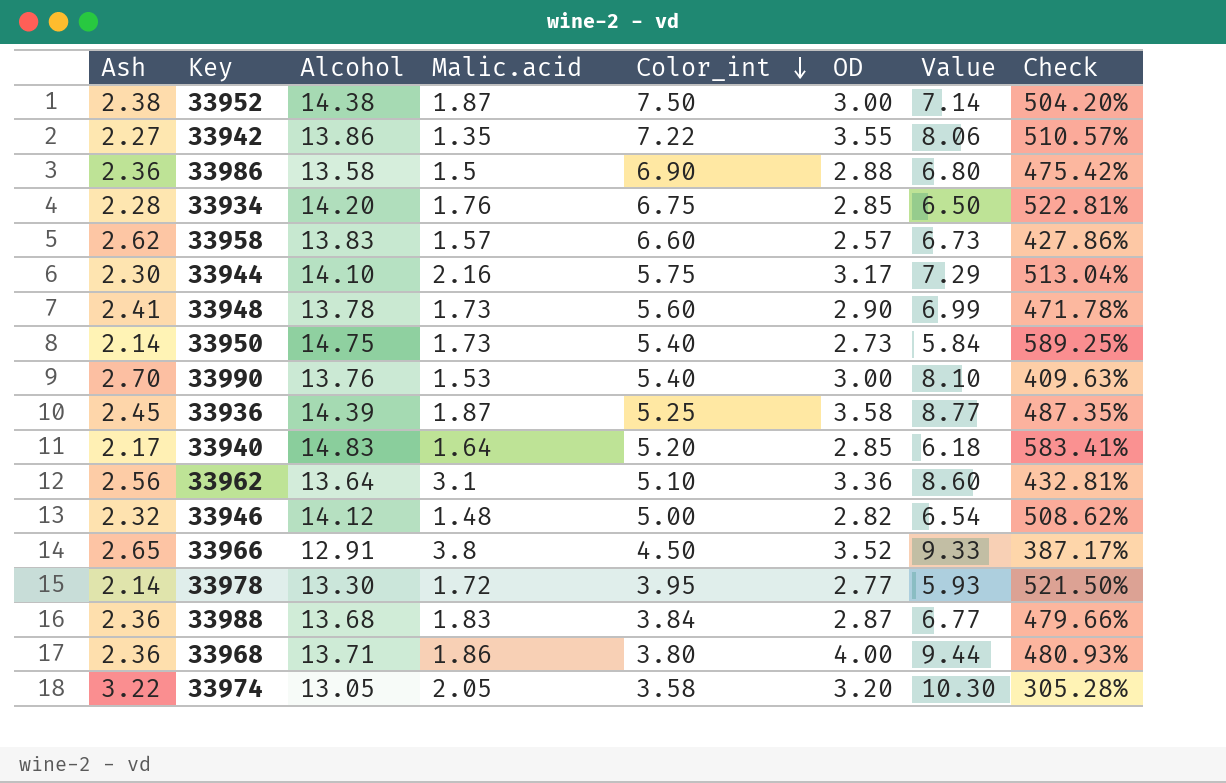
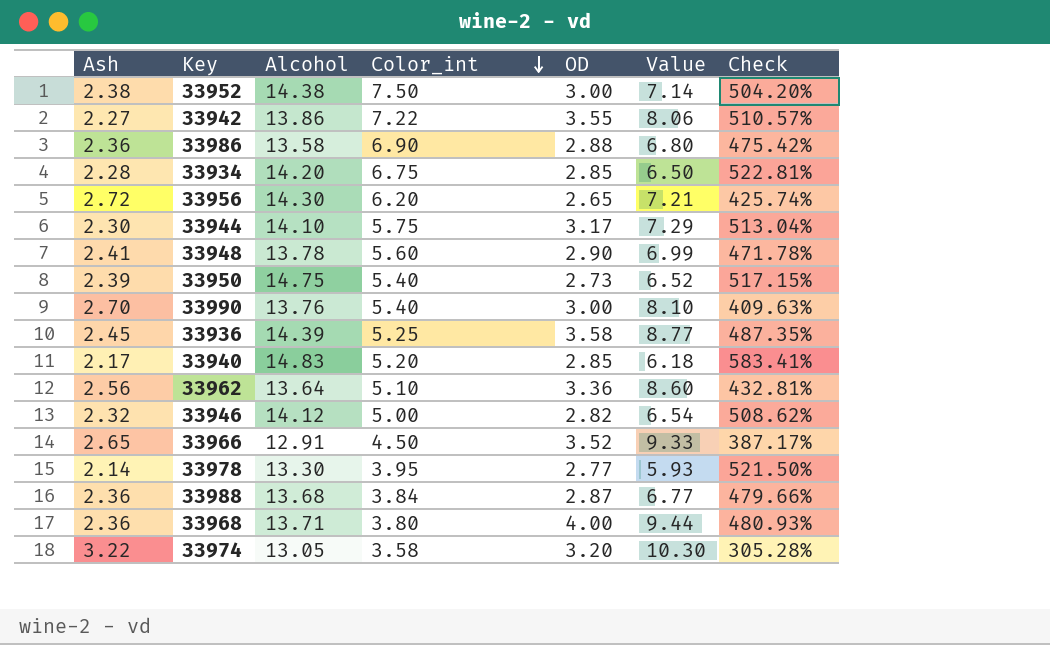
column Malic.acid | position: 4 -> none
row 33958: 2.62 | 13.83 | 1.57 | 6.60 | 2.57 | 6.73 | 427.86% -> none
row 33956: none -> 2.72 | 14.30 | 6.20 | 2.65 | 7.21 | 425.74%
33950 | Ash: 2.14 -> 2.39
33950 | Value: 5.84 -> 6.52
33950 | Check: 589.25% -> 517.15%

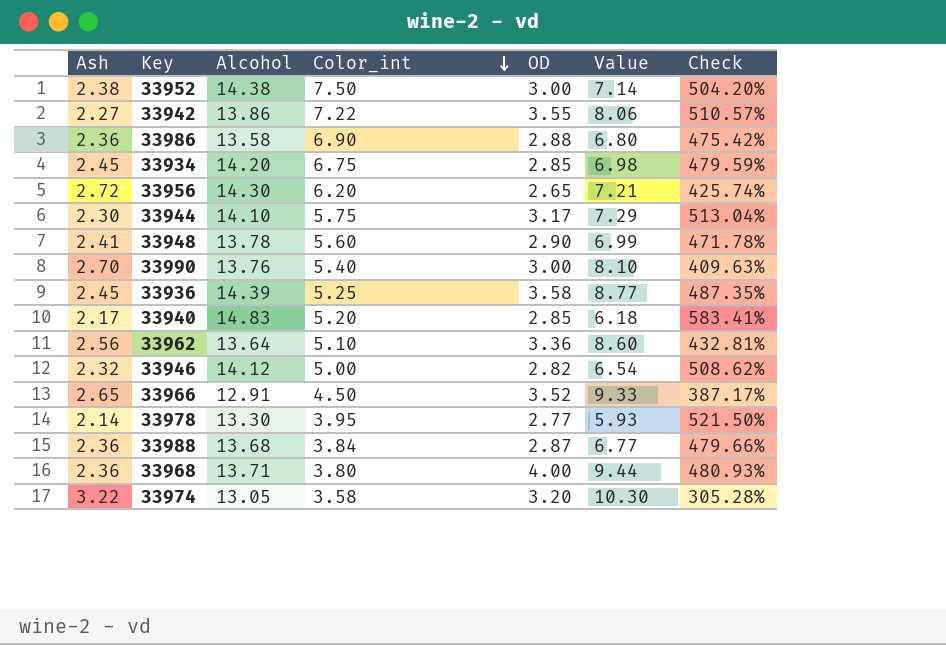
row 33950: 2.39 | 14.75 | 5.40 | 2.73 | 6.52 | 517.15% -> none
33934 | Ash: 2.28 -> 2.45
33934 | Value: 6.50 -> 6.98
33934 | Check: 522.81% -> 479.59%

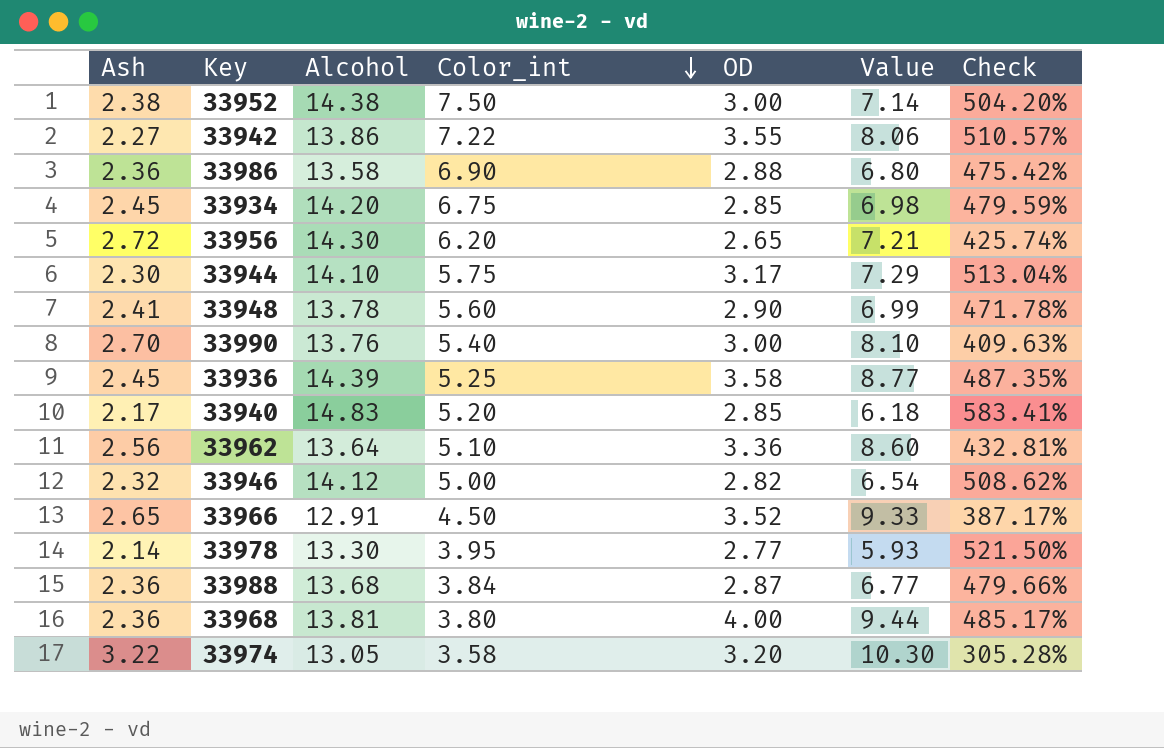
33968 | Alcohol: 13.71 -> 13.81
33968 | Check: 480.93% -> 485.17%

